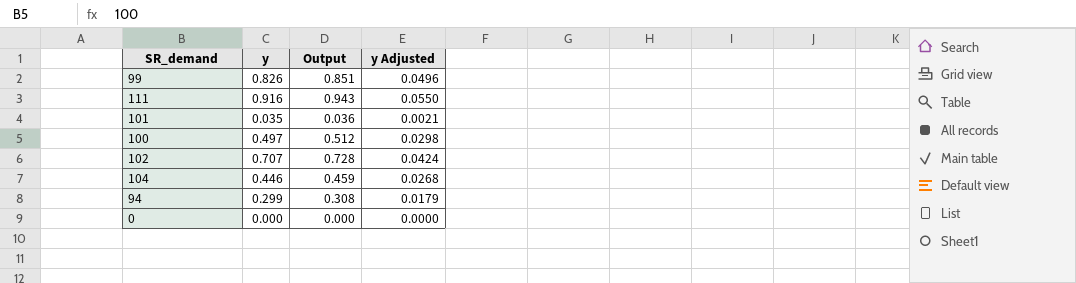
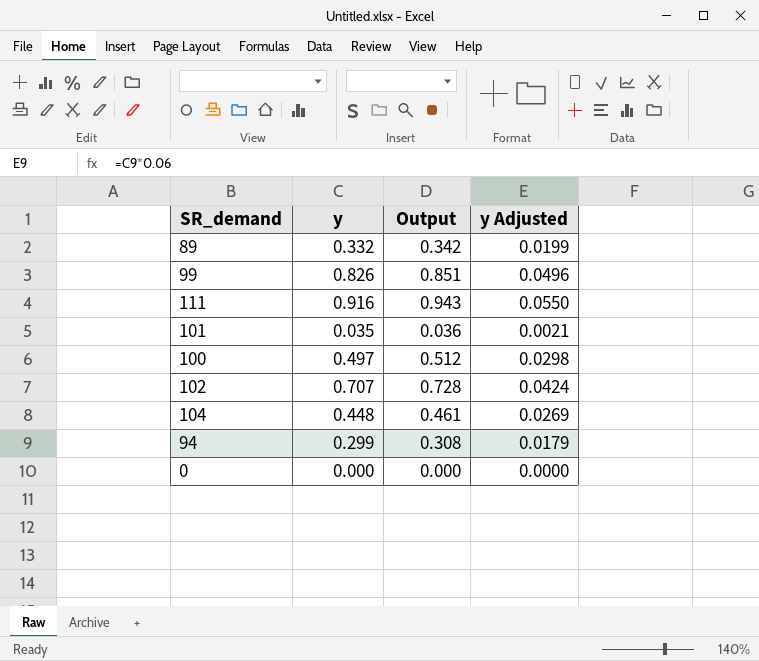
row 89: none -> 0.332 | 0.342 | 0.0199
104 | y: 0.446 -> 0.448
104 | Output: 0.459 -> 0.461
104 | y Adjusted: 0.0268 -> 0.0269

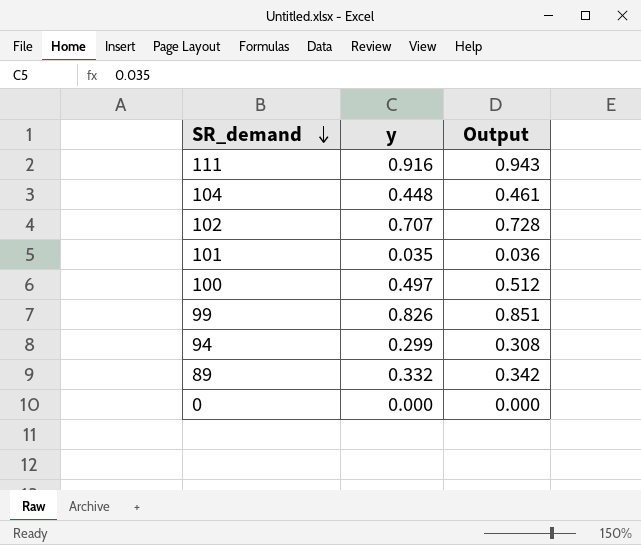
row order: none -> SR_demand descending
column y Adjusted | formula: [y] * 0.06 -> none

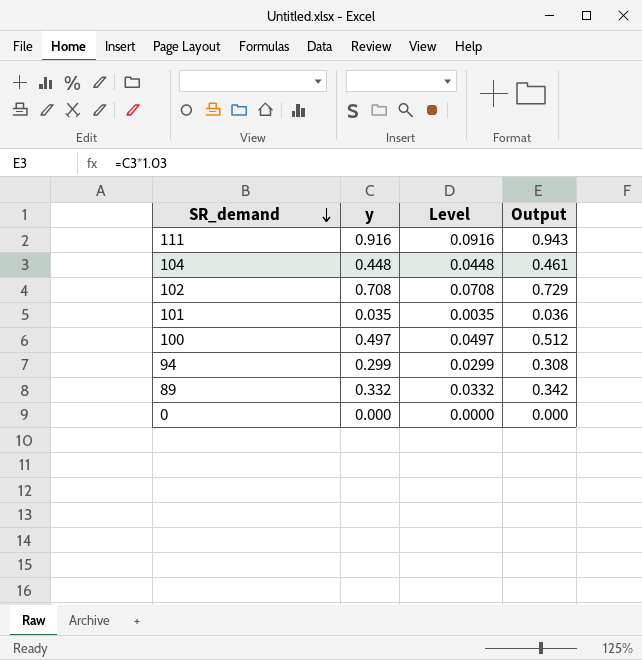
column Level | formula: none -> [y] * 0.1
row 99: 0.826 | 0.851 -> none
102 | y: 0.707 -> 0.708
102 | Output: 0.728 -> 0.729

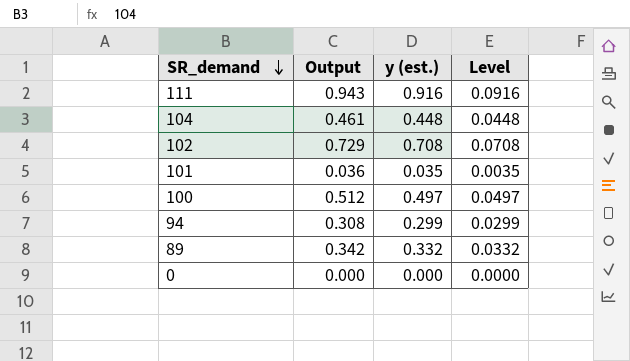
column Output | position: 4 -> 2
column name: y -> y (est.)

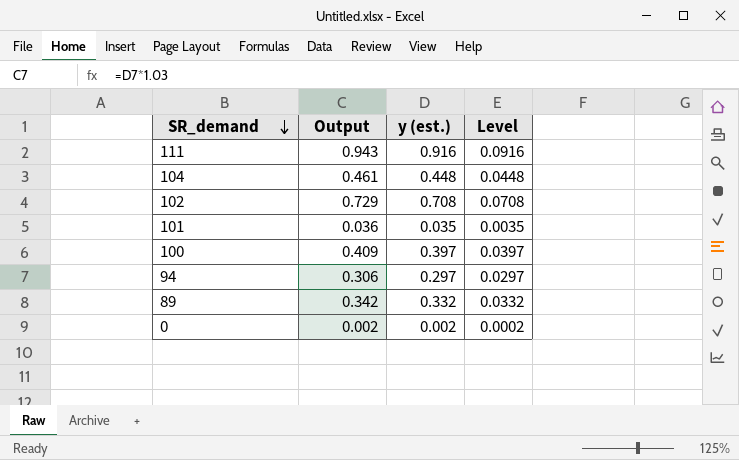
100 | Output: 0.512 -> 0.409
100 | y (est.): 0.497 -> 0.397
100 | Level: 0.0497 -> 0.0397
94 | Output: 0.308 -> 0.306
94 | y (est.): 0.299 -> 0.297
94 | Level: 0.0299 -> 0.0297
0 | Output: 0.000 -> 0.002
0 | y (est.): 0.000 -> 0.002
0 | Level: 0.0000 -> 0.0002

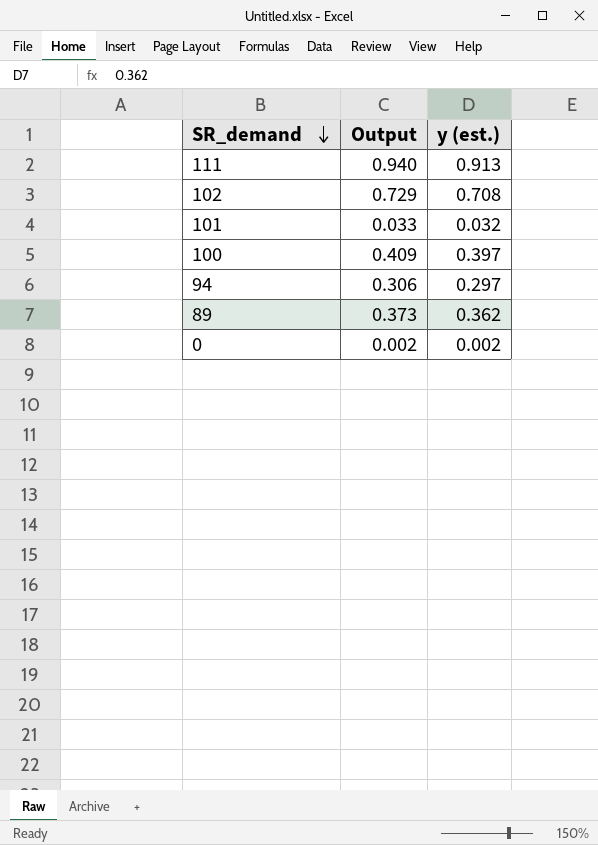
column Level | formula: [y (est.)] * 0.1 -> none
row 104: 0.461 | 0.448 | 0.0448 -> none
111 | Output: 0.943 -> 0.940
111 | y (est.): 0.916 -> 0.913
101 | Output: 0.036 -> 0.033
101 | y (est.): 0.035 -> 0.032
89 | Output: 0.342 -> 0.373
89 | y (est.): 0.332 -> 0.362

